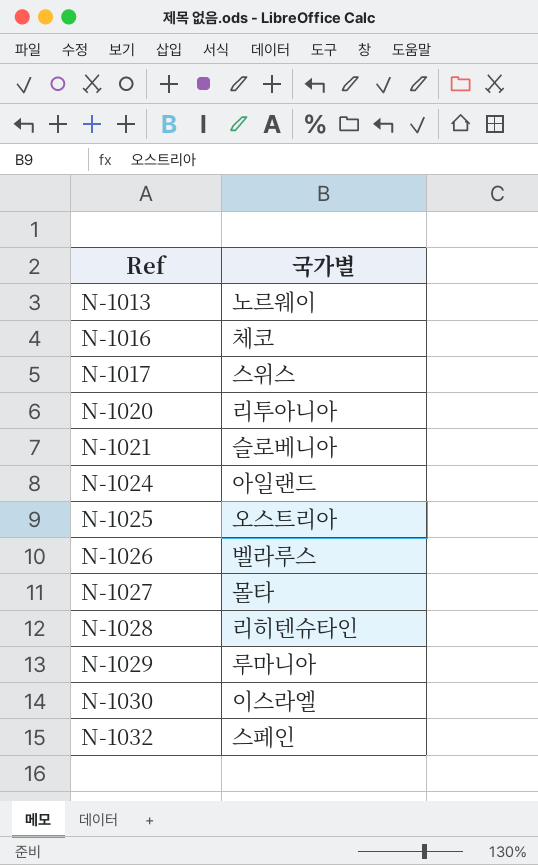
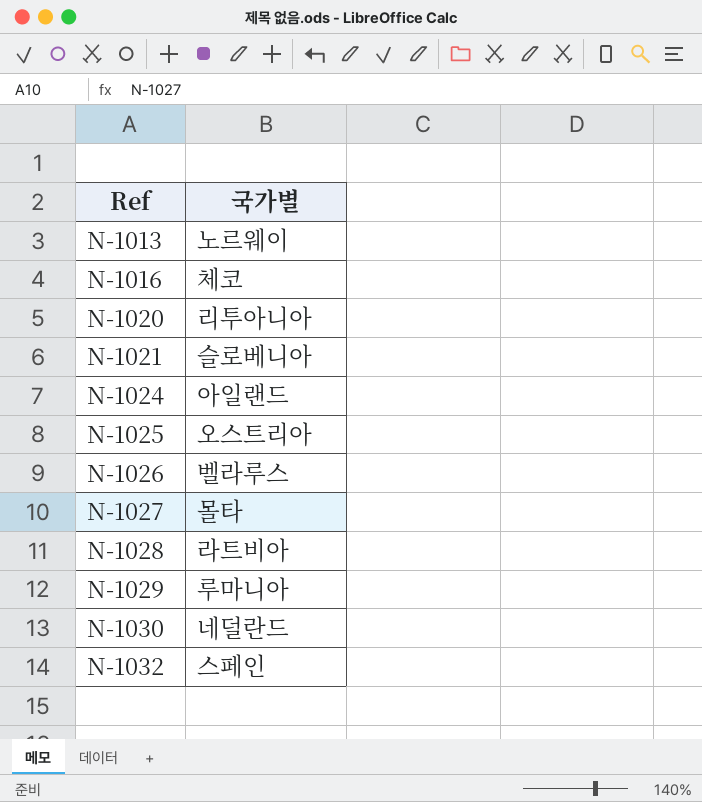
row N-1017: 스위스 -> none
N-1028 | 국가별: 리히텐슈타인 -> 라트비아
N-1030 | 국가별: 이스라엘 -> 네덜란드

